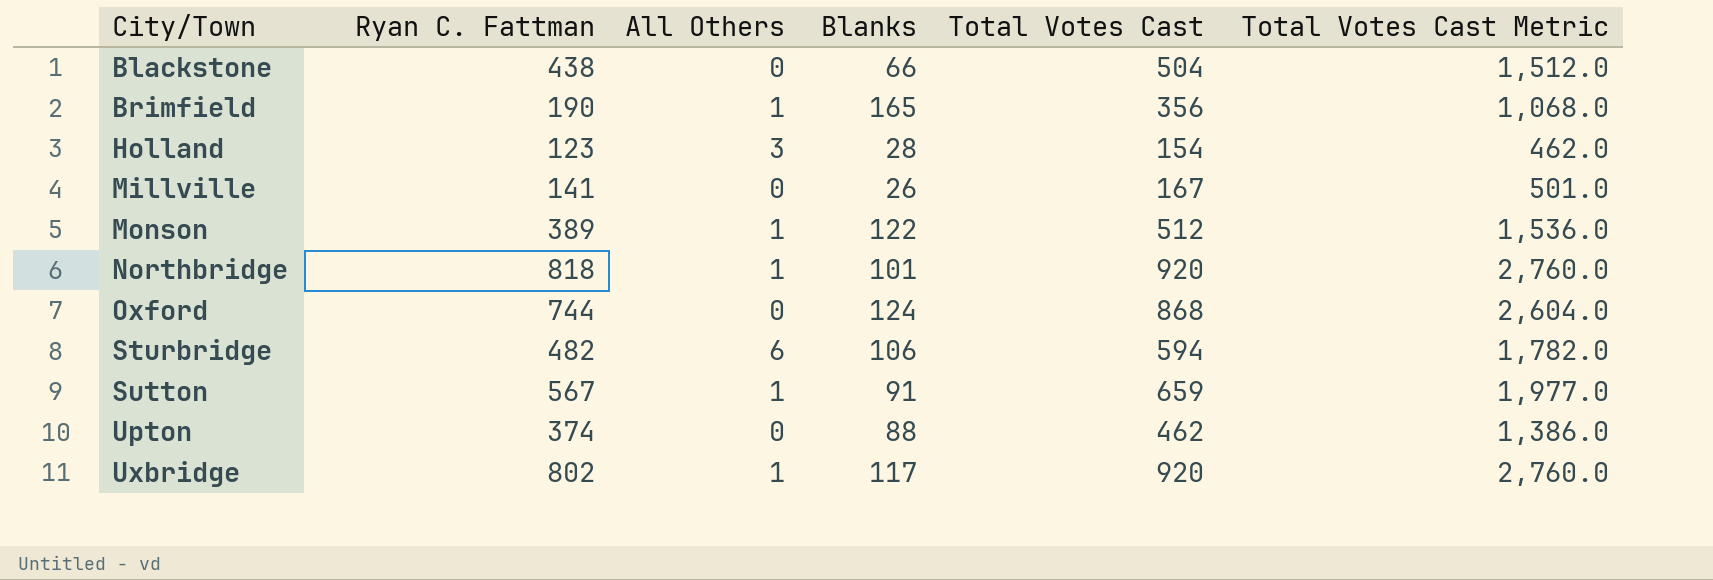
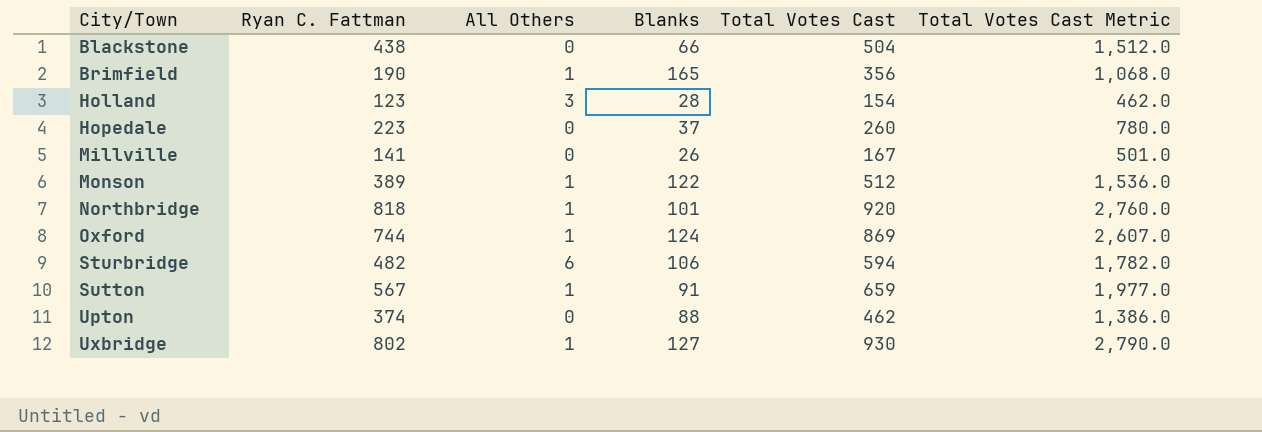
row Hopedale: none -> 223 | 0 | 37 | 260 | 780.0
Oxford | All Others: 0 -> 1
Oxford | Total Votes Cast: 868 -> 869
Oxford | Total Votes Cast Metric: 2,604.0 -> 2,607.0
Uxbridge | Blanks: 117 -> 127
Uxbridge | Total Votes Cast: 920 -> 930
Uxbridge | Total Votes Cast Metric: 2,760.0 -> 2,790.0

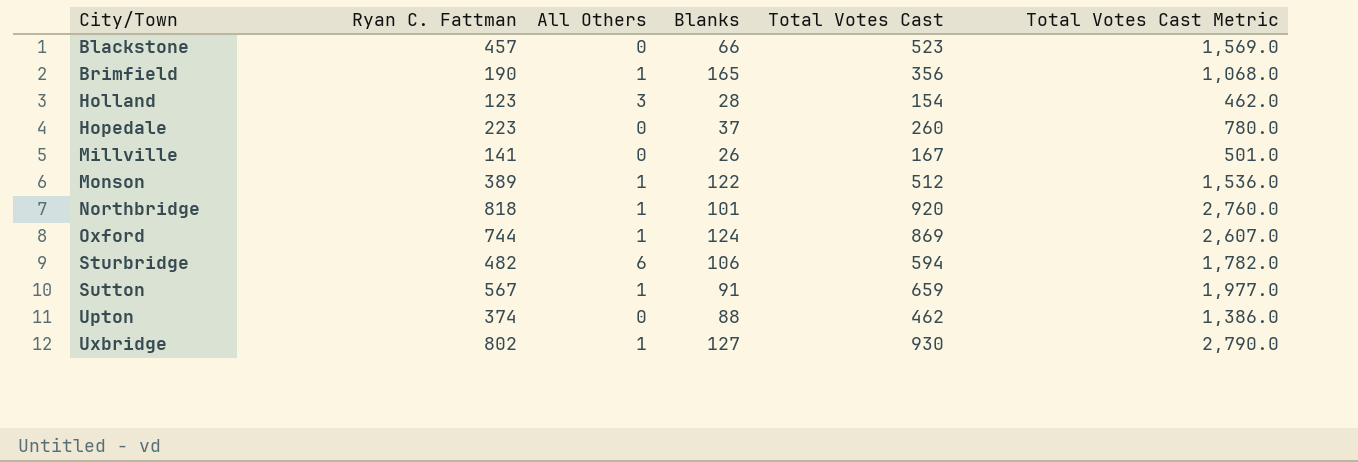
Blackstone | Ryan C. Fattman: 438 -> 457
Blackstone | Total Votes Cast: 504 -> 523
Blackstone | Total Votes Cast Metric: 1,512.0 -> 1,569.0

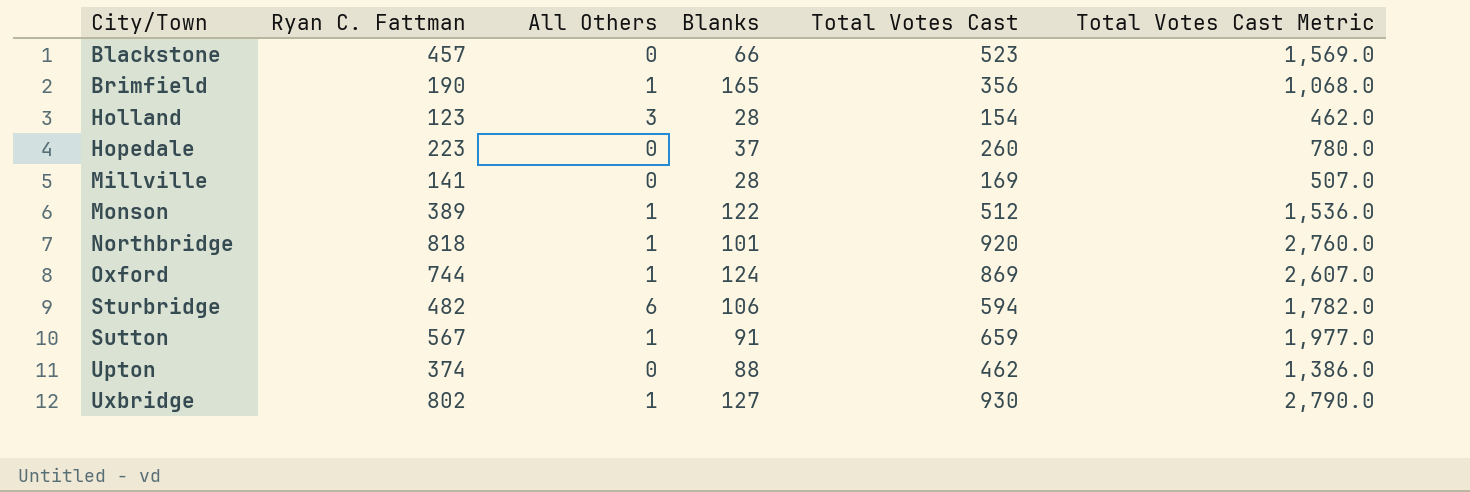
Millville | Blanks: 26 -> 28
Millville | Total Votes Cast: 167 -> 169
Millville | Total Votes Cast Metric: 501.0 -> 507.0

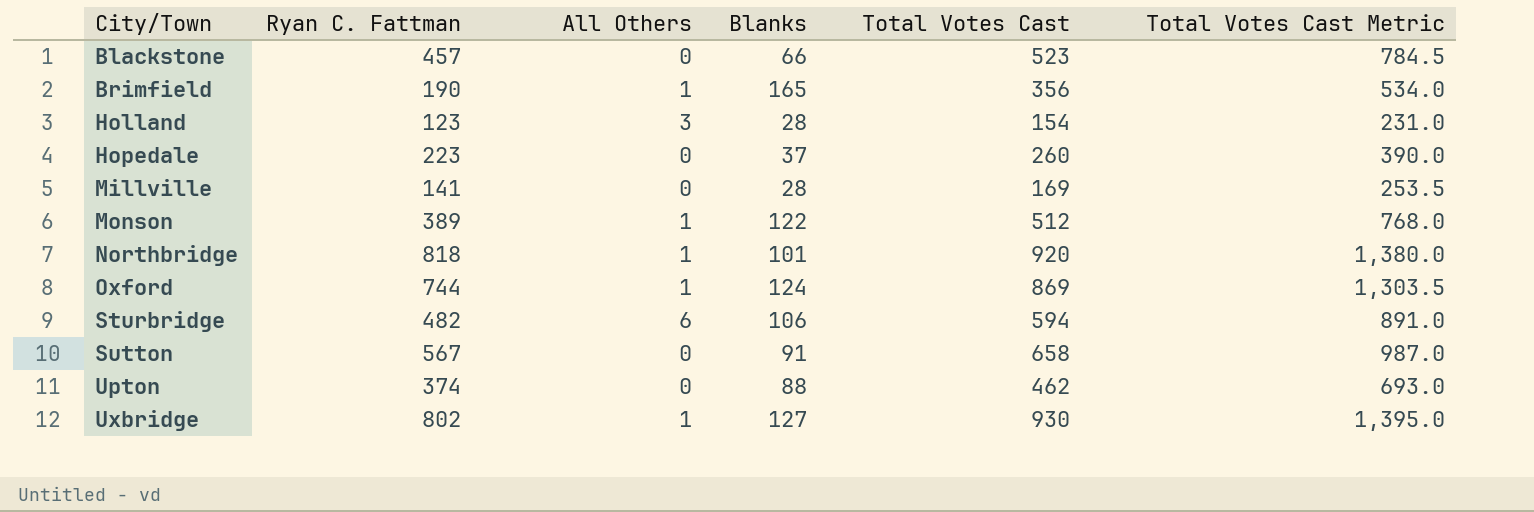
column Total Votes Cast Metric | formula: [Total Votes Cast] * 3 -> [Total Votes Cast] * 1.5
Sutton | All Others: 1 -> 0
Sutton | Total Votes Cast: 659 -> 658

